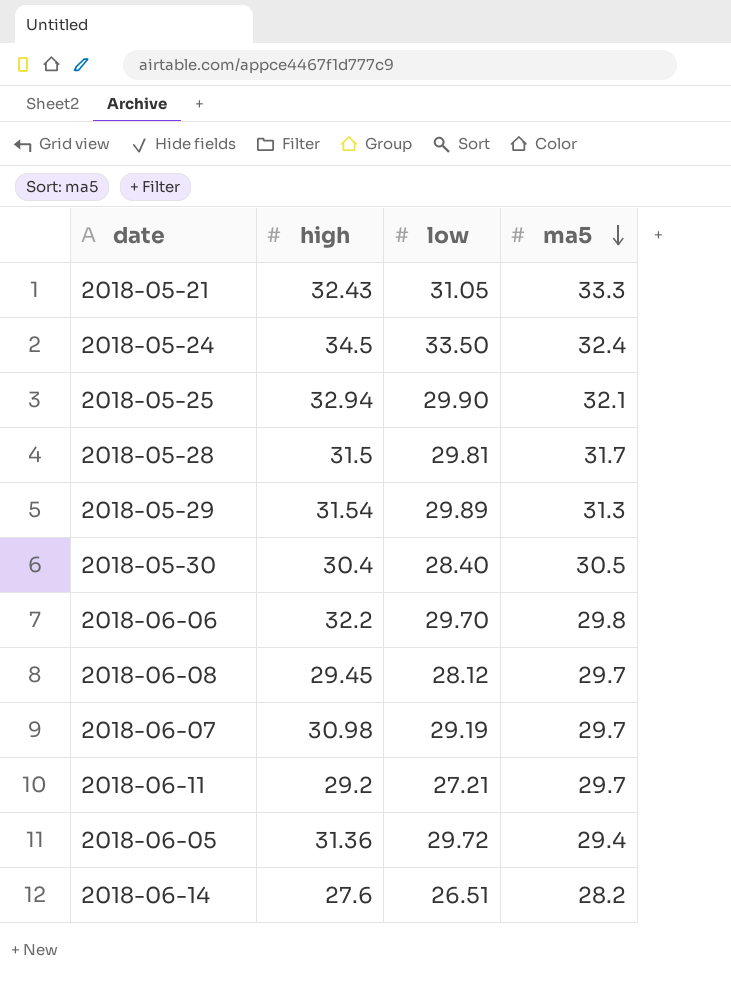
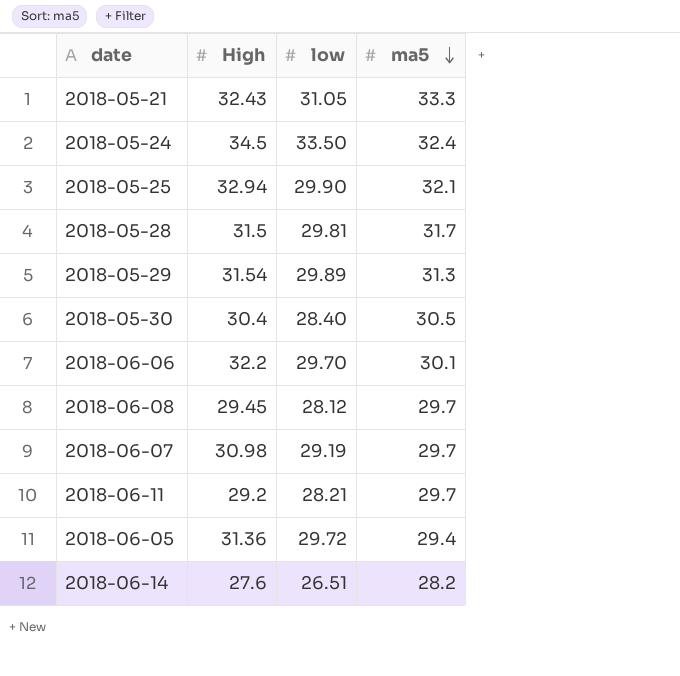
column name: high -> High
2018-06-06 | ma5: 29.8 -> 30.1
2018-06-11 | low: 27.21 -> 28.21

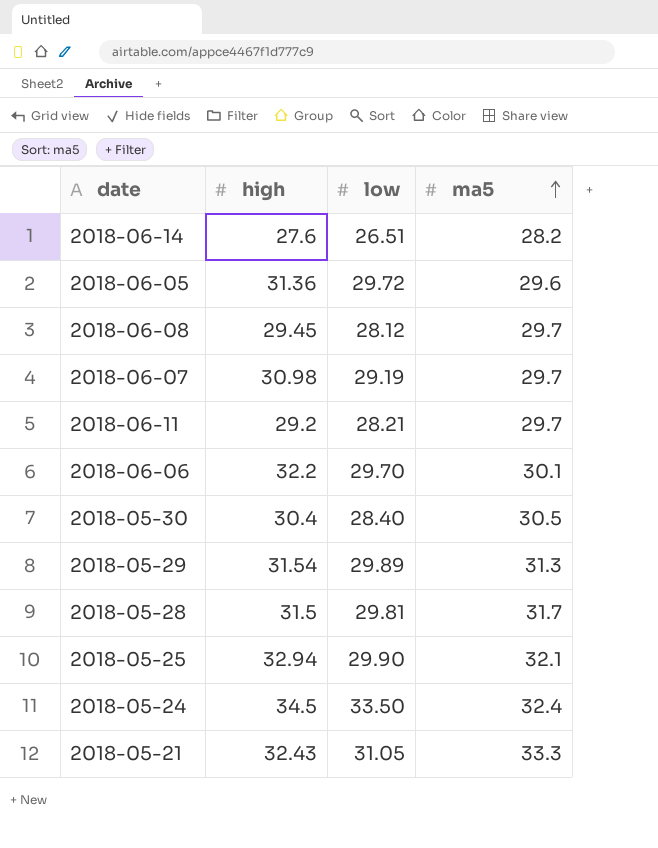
row order: ma5 descending -> ma5 ascending
column name: High -> high
2018-06-05 | ma5: 29.4 -> 29.6

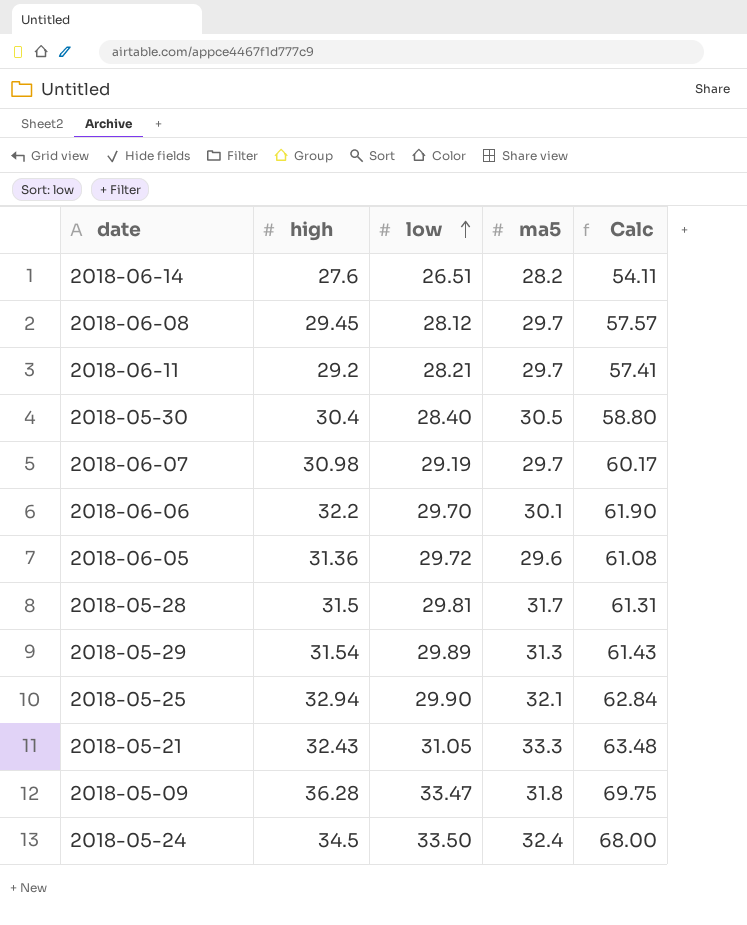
row order: ma5 ascending -> low ascending
column Calc | formula: none -> [high] + [low]
row 2018-05-09: none -> 36.28 | 33.47 | 31.8 | 69.75

